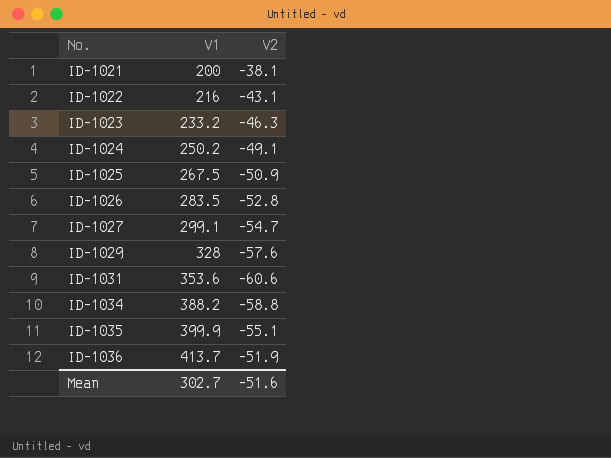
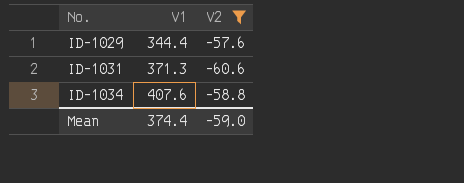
filter: none -> V2 <= -57.6
ID-1029 | V1: 328 -> 344.4
ID-1031 | V1: 353.6 -> 371.3
ID-1034 | V1: 388.2 -> 407.6
Mean | V1: 302.7 -> 374.4
Mean | V2: -51.6 -> -59.0

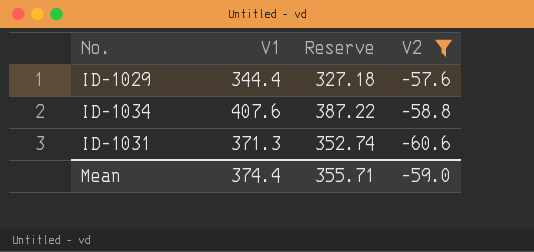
row order: No. ascending -> V2 descending
column Reserve | formula: none -> [V1] * 0.95

